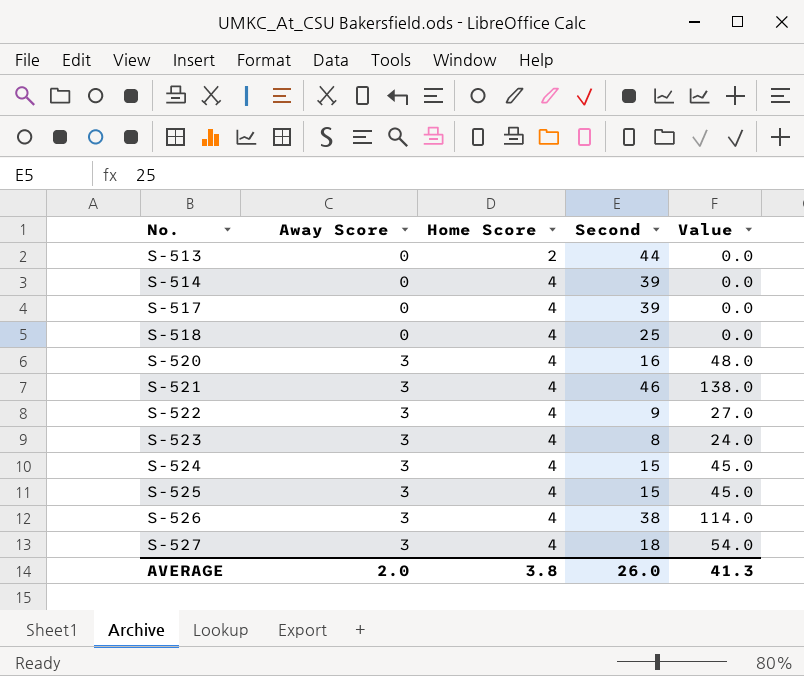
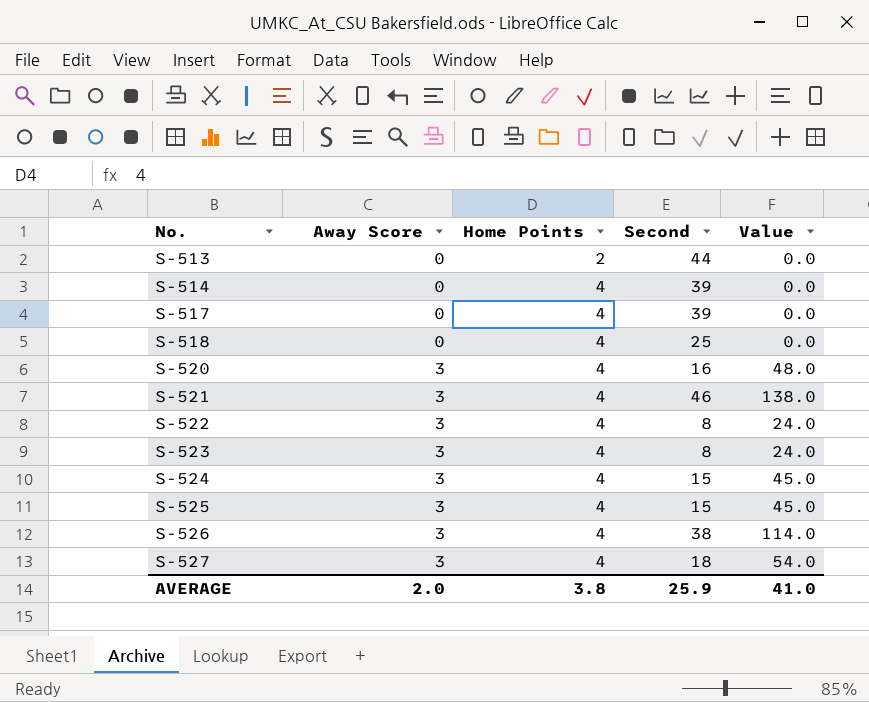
column name: Home Score -> Home Points
S-522 | Second: 9 -> 8
S-522 | Value: 27.0 -> 24.0
AVERAGE | Second: 26.0 -> 25.9
AVERAGE | Value: 41.3 -> 41.0

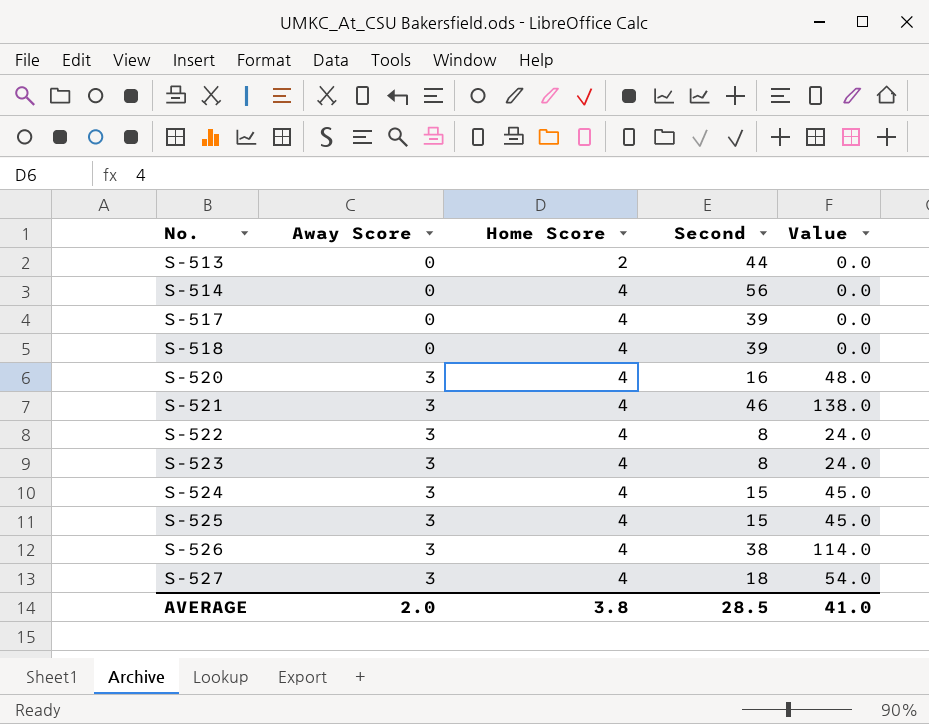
column name: Home Points -> Home Score
S-514 | Second: 39 -> 56
S-518 | Second: 25 -> 39
AVERAGE | Second: 25.9 -> 28.5

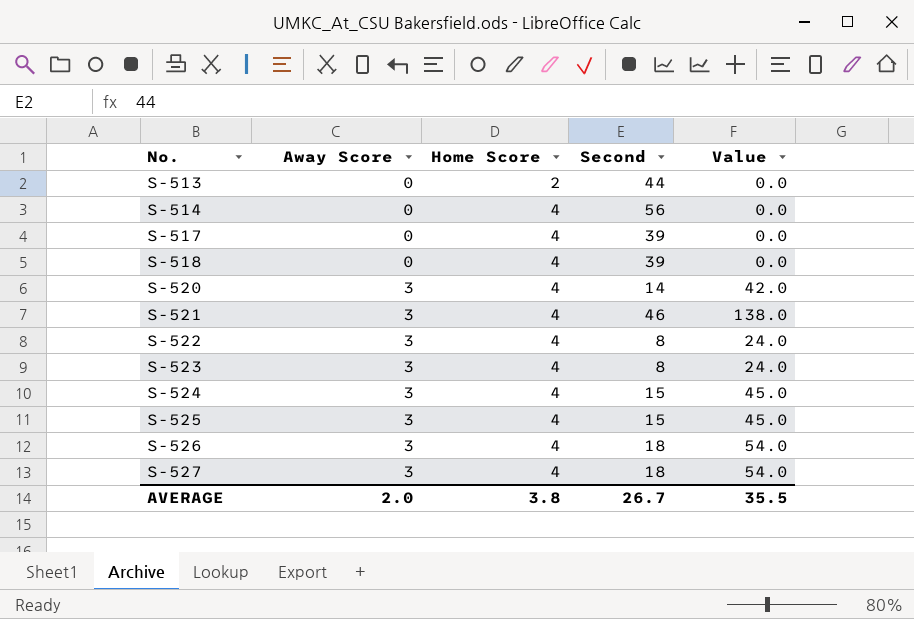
S-520 | Second: 16 -> 14
S-520 | Value: 48.0 -> 42.0
S-526 | Second: 38 -> 18
S-526 | Value: 114.0 -> 54.0
AVERAGE | Second: 28.5 -> 26.7
AVERAGE | Value: 41.0 -> 35.5

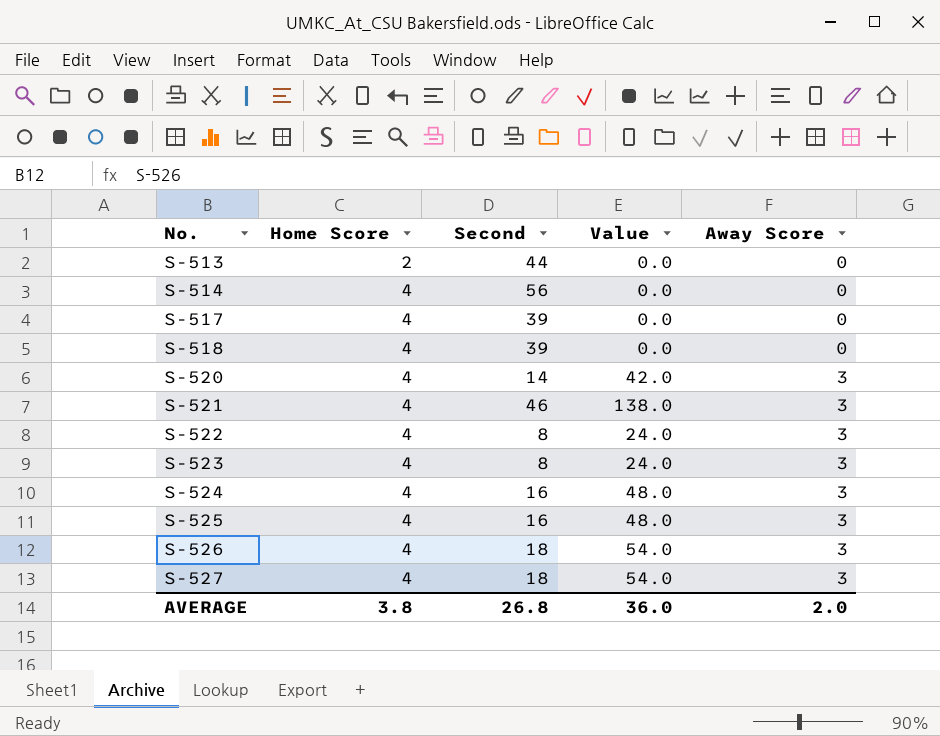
column Away Score | position: 2 -> 5
S-524 | Second: 15 -> 16
S-524 | Value: 45.0 -> 48.0
S-525 | Second: 15 -> 16
S-525 | Value: 45.0 -> 48.0
AVERAGE | Second: 26.7 -> 26.8
AVERAGE | Value: 35.5 -> 36.0

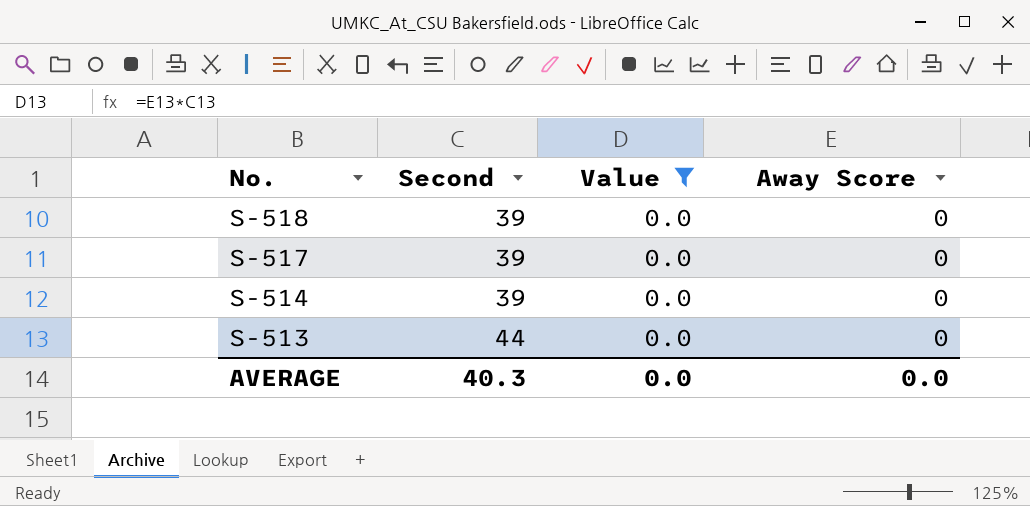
filter: none -> Value = 0.0
row order: No. ascending -> No. descending
column Home Score | position: 2 -> none
S-514 | Second: 56 -> 39
AVERAGE | Second: 26.8 -> 40.3
AVERAGE | Value: 36.0 -> 0.0
AVERAGE | Away Score: 2.0 -> 0.0

